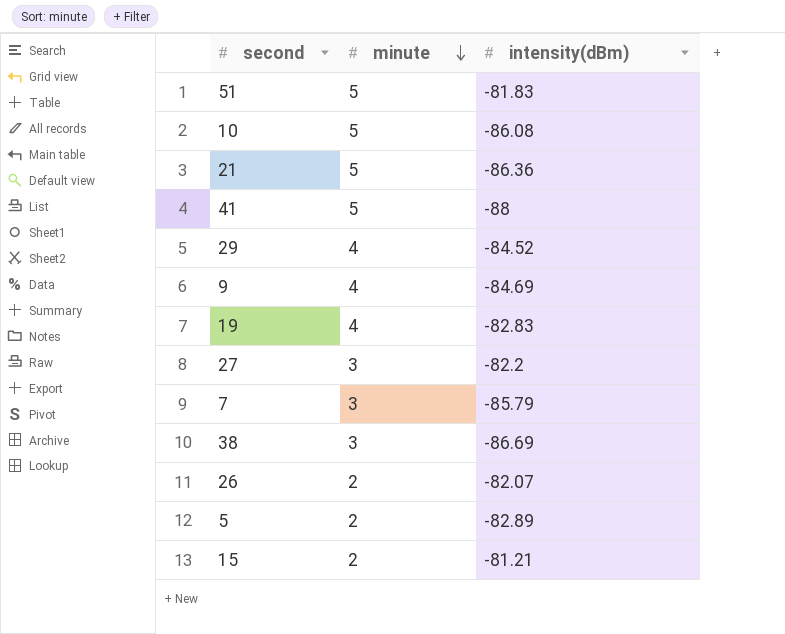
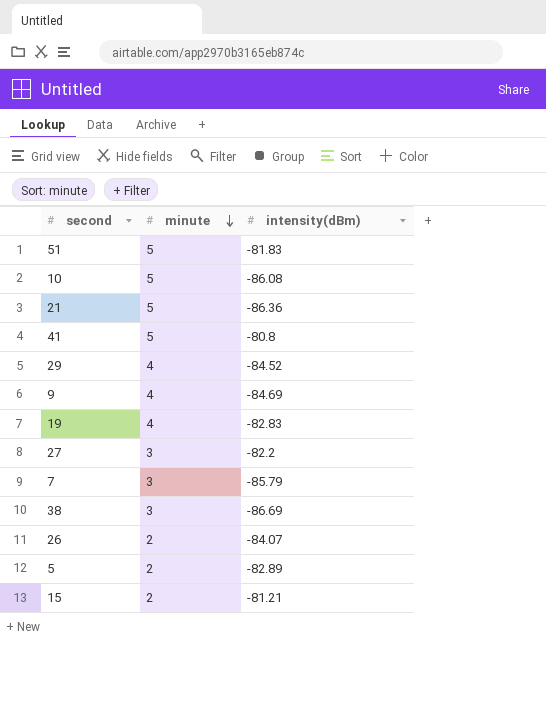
41 | intensity(dBm): -88 -> -80.8
26 | intensity(dBm): -82.07 -> -84.07

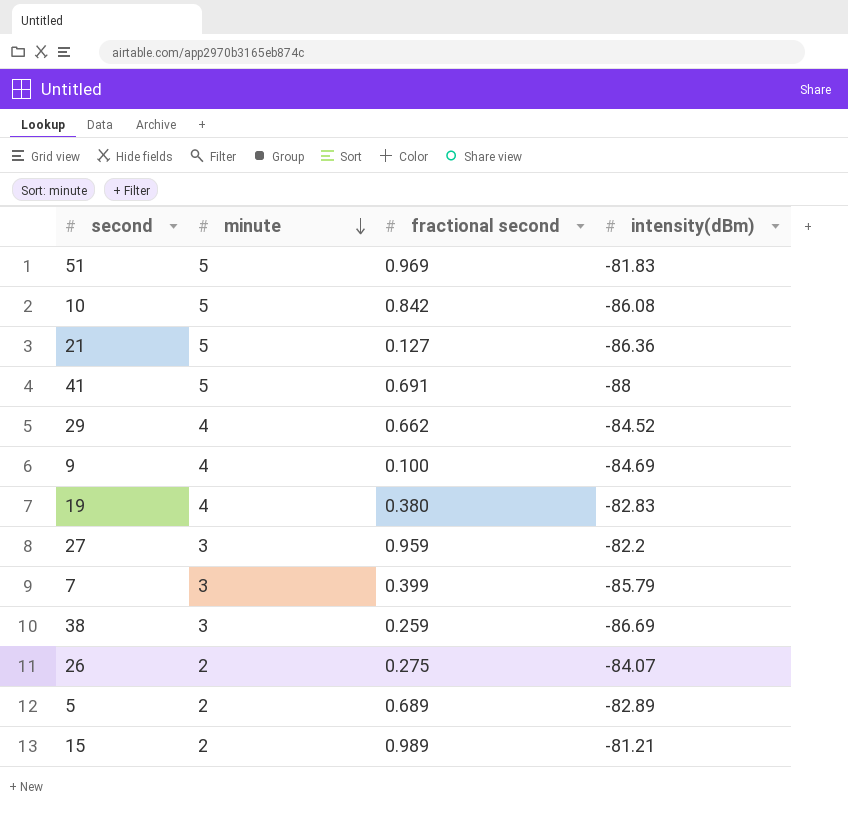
column fractional second | position: none -> 3
41 | intensity(dBm): -80.8 -> -88

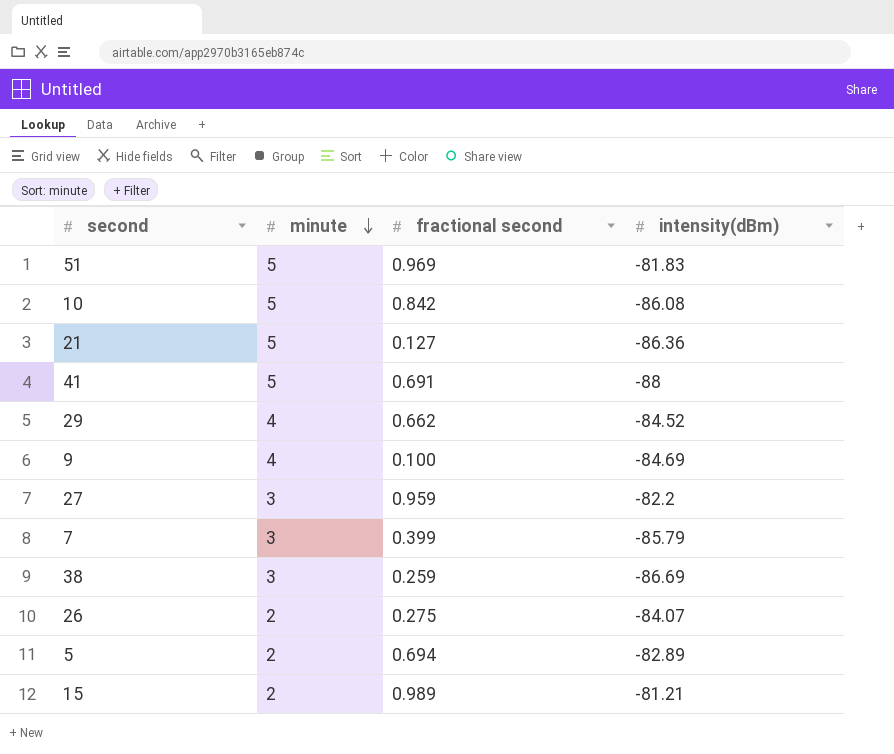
row 19: 4 | 0.380 | -82.83 -> none
5 | fractional second: 0.689 -> 0.694

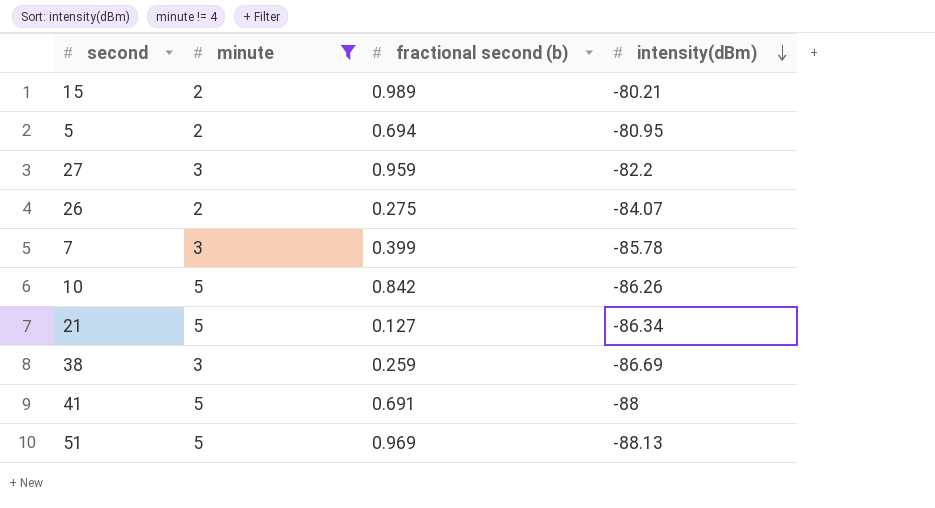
filter: none -> minute != 4
row order: minute descending -> intensity(dBm) descending
column name: fractional second -> fractional second (b)
15 | intensity(dBm): -81.21 -> -80.21
5 | intensity(dBm): -82.89 -> -80.95
7 | intensity(dBm): -85.79 -> -85.78
10 | intensity(dBm): -86.08 -> -86.26
21 | intensity(dBm): -86.36 -> -86.34
51 | intensity(dBm): -81.83 -> -88.13

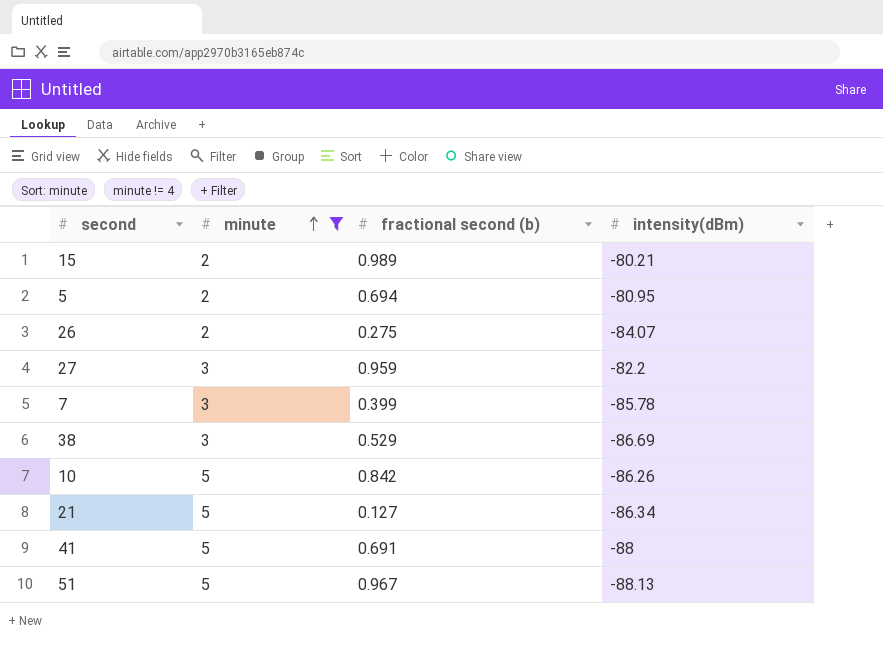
row order: intensity(dBm) descending -> minute ascending
38 | fractional second (b): 0.259 -> 0.529
51 | fractional second (b): 0.969 -> 0.967

